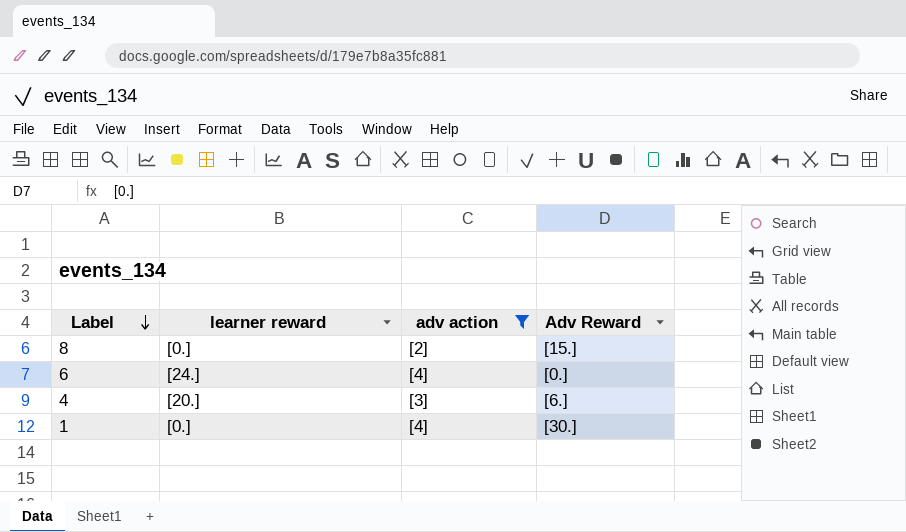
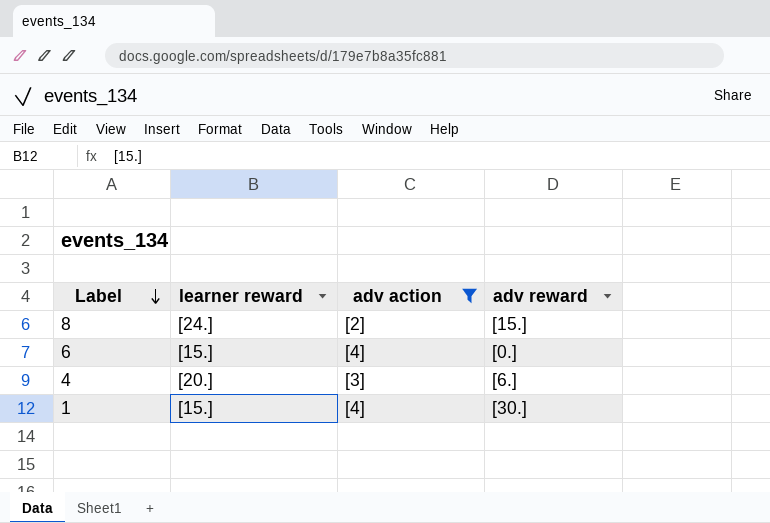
column name: Adv Reward -> adv reward
8 | learner reward: [0.] -> [24.]
6 | learner reward: [24.] -> [15.]
1 | learner reward: [0.] -> [15.]

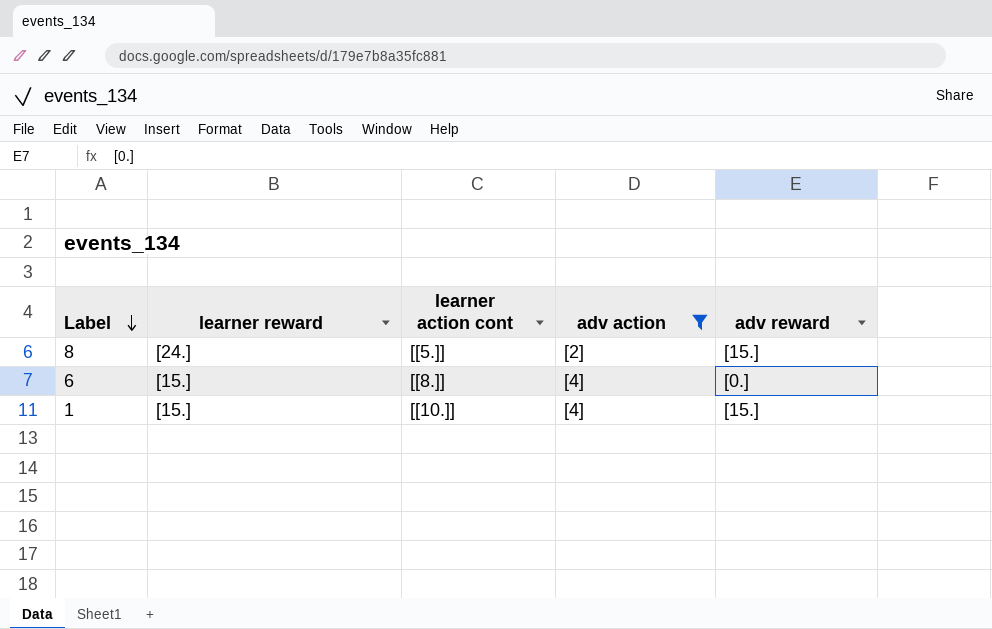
column learner action cont | position: none -> 3
row 4: [20.] | [3] | [6.] -> none
1 | adv reward: [30.] -> [15.]

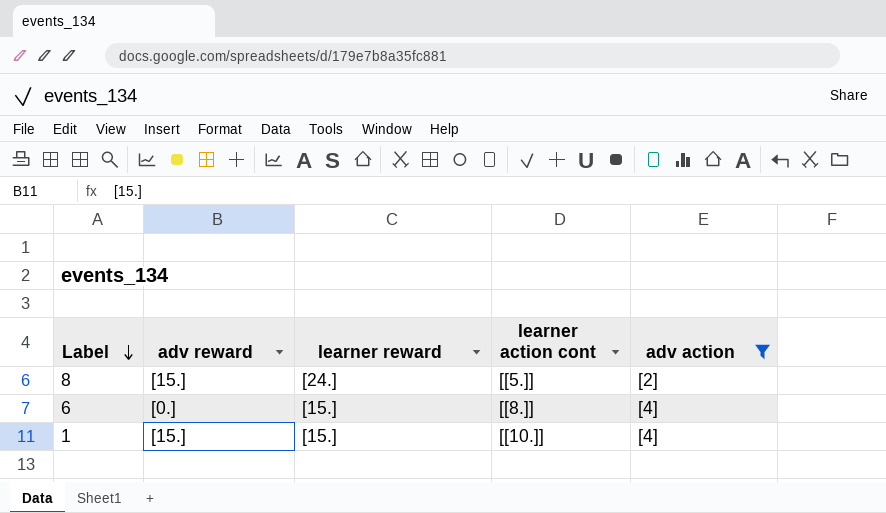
column adv reward | position: 5 -> 2

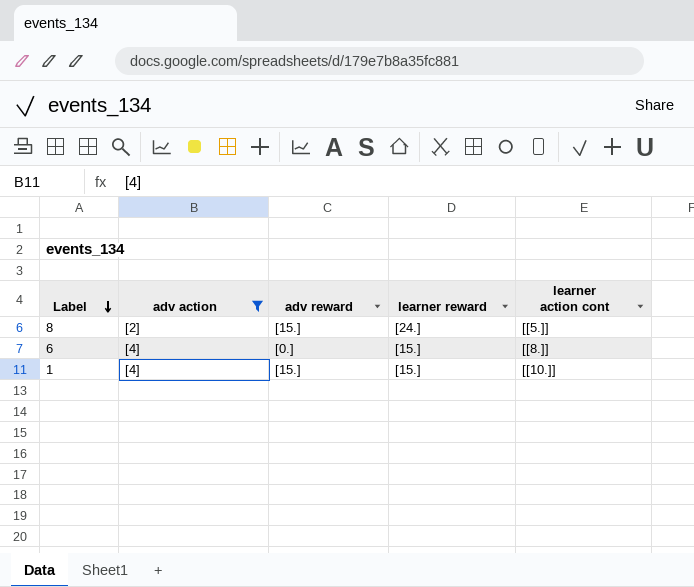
column adv action | position: 5 -> 2

